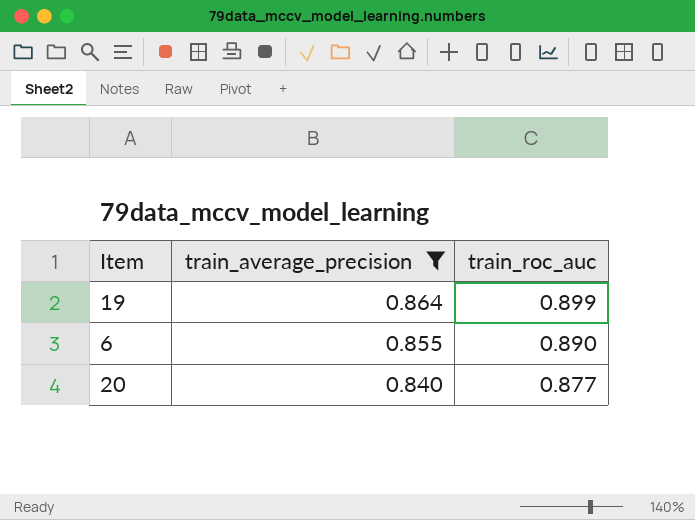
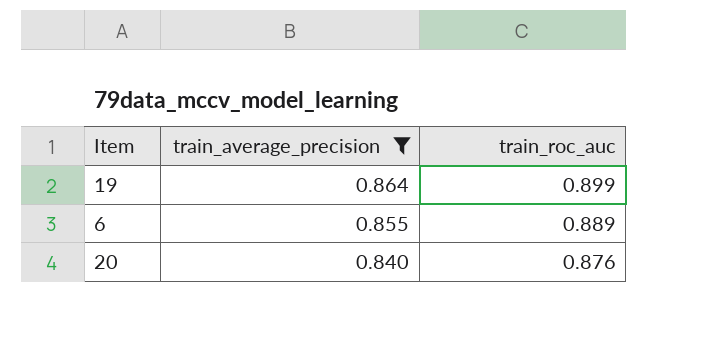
6 | train_roc_auc: 0.890 -> 0.889
20 | train_roc_auc: 0.877 -> 0.876

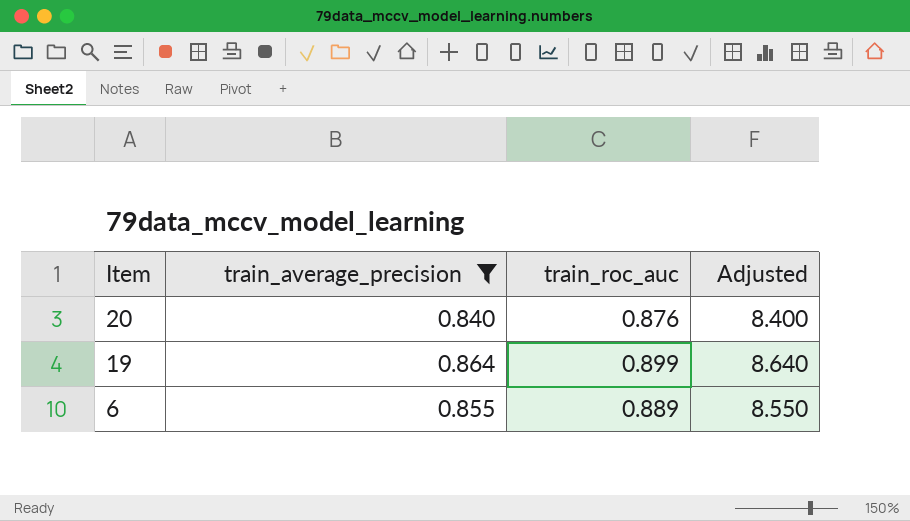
row order: train_average_precision descending -> Item descending
column Adjusted | formula: none -> [train_average_precision] * 10

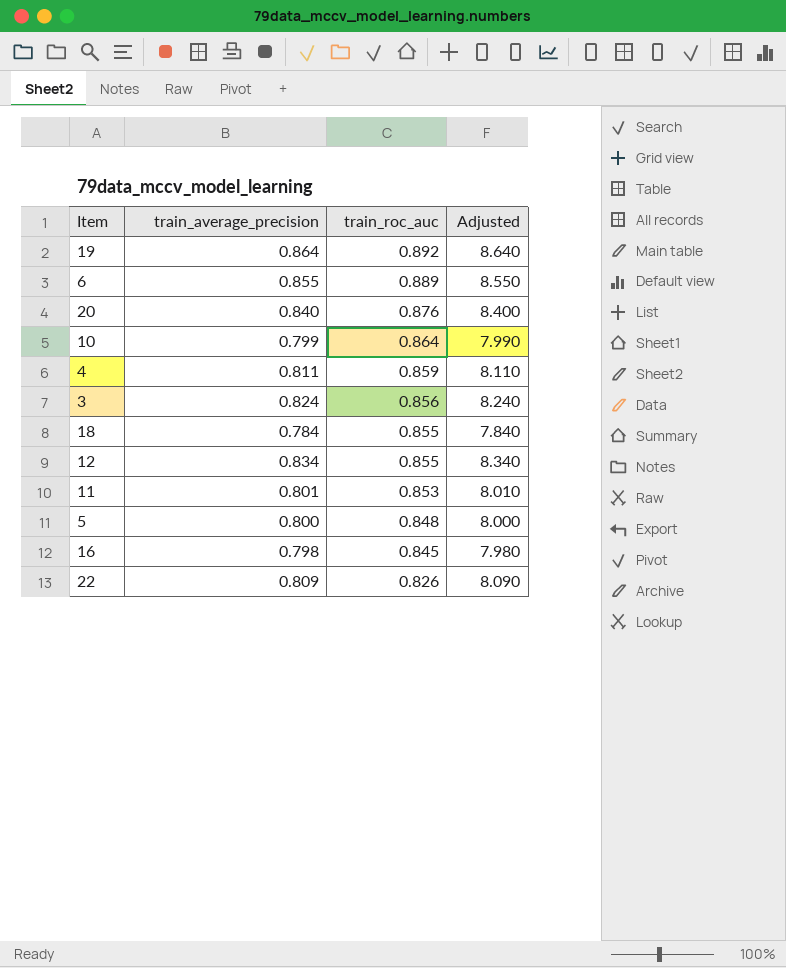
filter: train_average_precision >= 0.840 -> none
row order: Item descending -> train_roc_auc descending
19 | train_roc_auc: 0.899 -> 0.892

